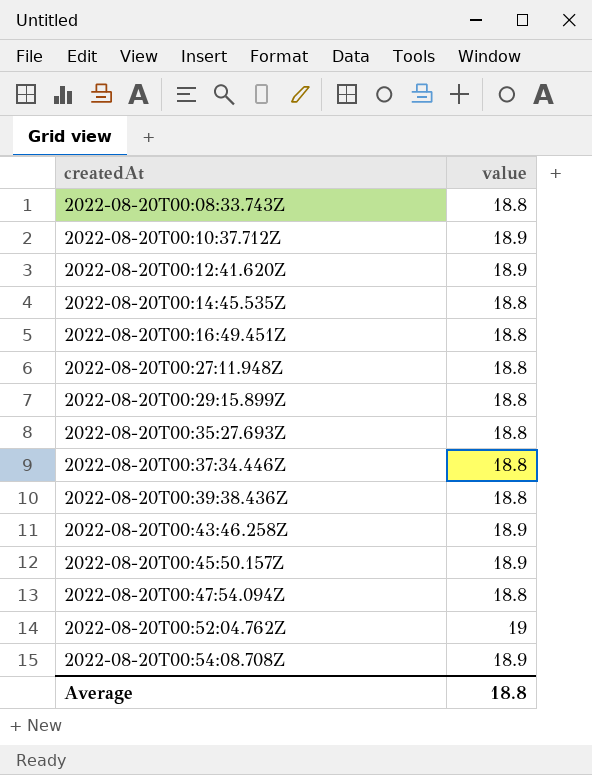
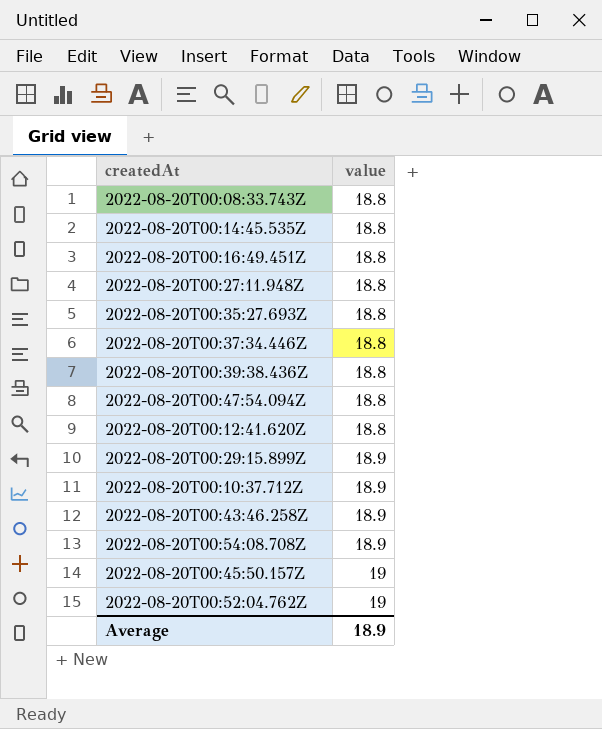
row order: createdAt ascending -> value ascending
2022-08-20T00:12:41.620Z | value: 18.9 -> 18.8
2022-08-20T00:29:15.899Z | value: 18.8 -> 18.9
2022-08-20T00:45:50.157Z | value: 18.9 -> 19
Average | value: 18.8 -> 18.9

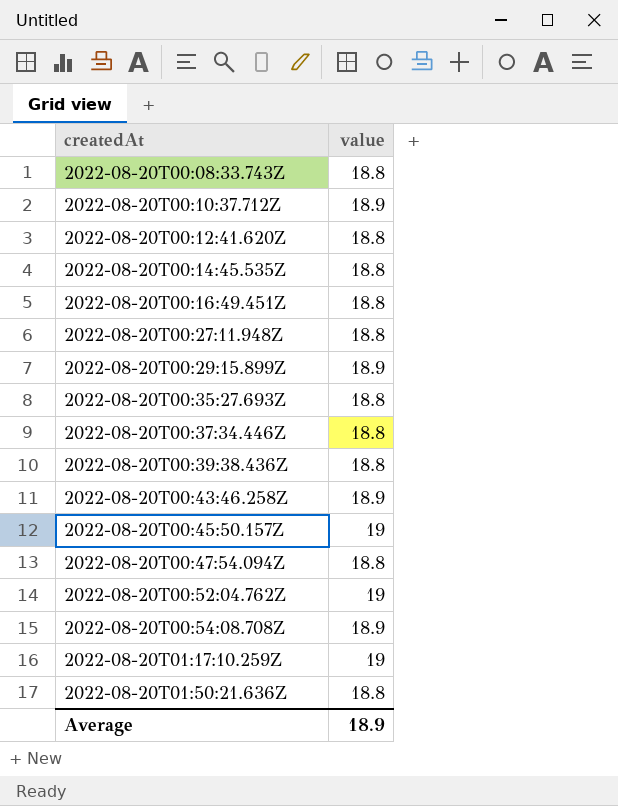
row order: value ascending -> createdAt ascending
row 2022-08-20T01:17:10.259Z: none -> 19
row 2022-08-20T01:50:21.636Z: none -> 18.8

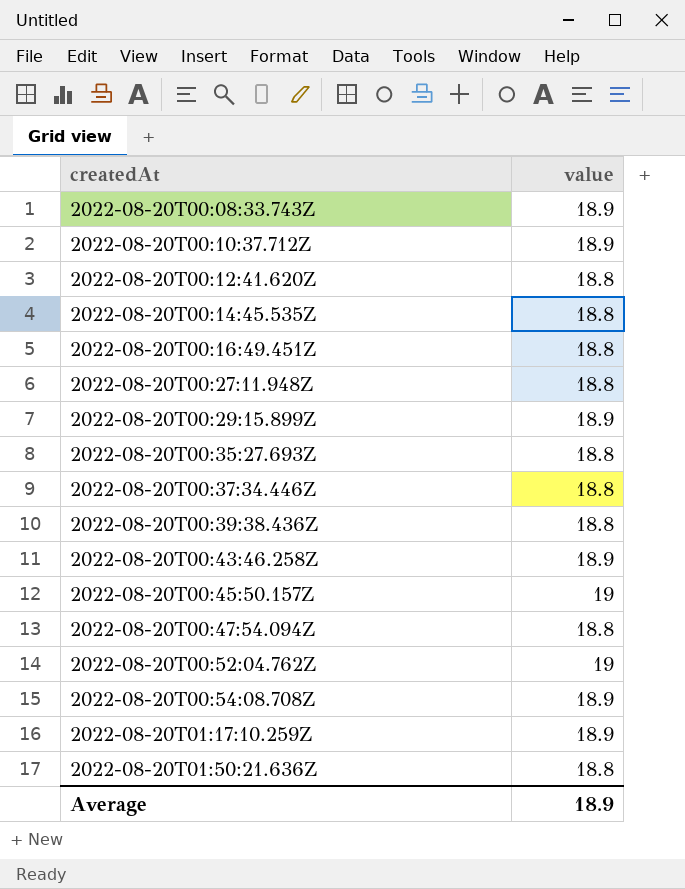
2022-08-20T00:08:33.743Z | value: 18.8 -> 18.9
2022-08-20T01:17:10.259Z | value: 19 -> 18.9

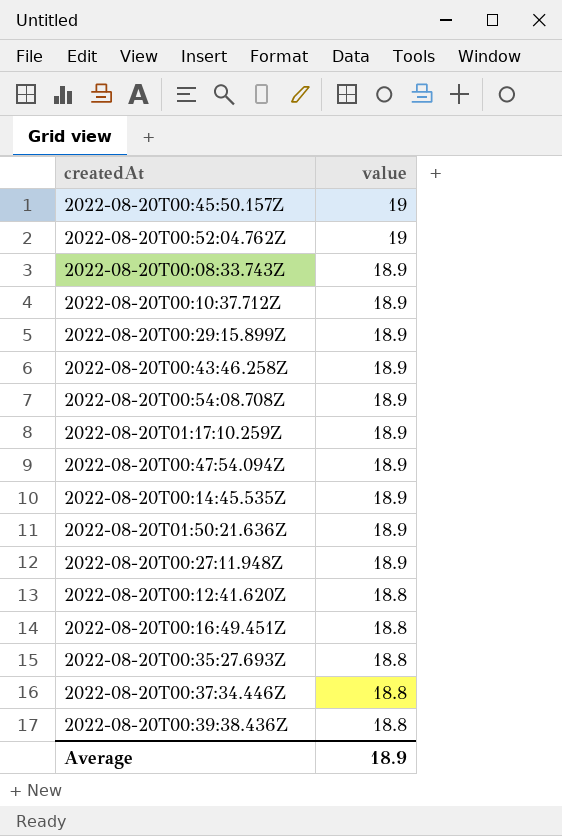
row order: createdAt ascending -> value descending
2022-08-20T00:47:54.094Z | value: 18.8 -> 18.9
2022-08-20T00:14:45.535Z | value: 18.8 -> 18.9
2022-08-20T01:50:21.636Z | value: 18.8 -> 18.9
2022-08-20T00:27:11.948Z | value: 18.8 -> 18.9

